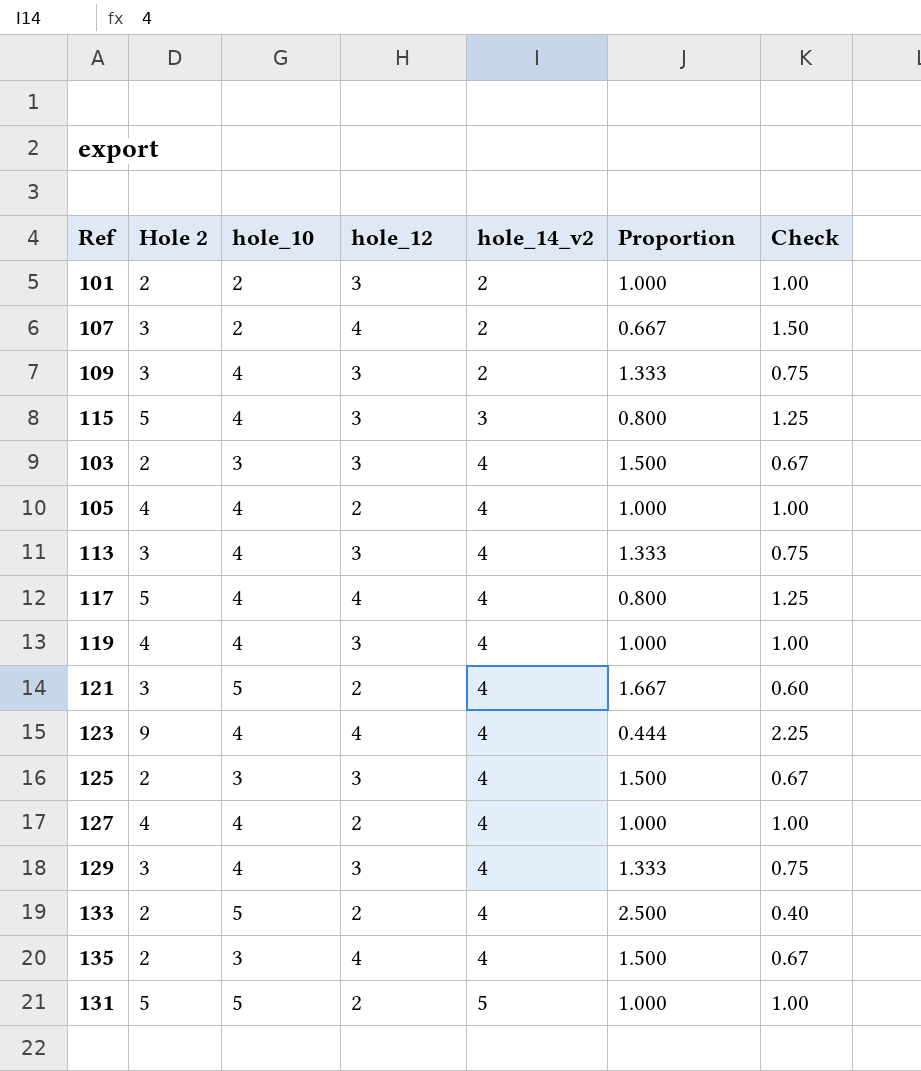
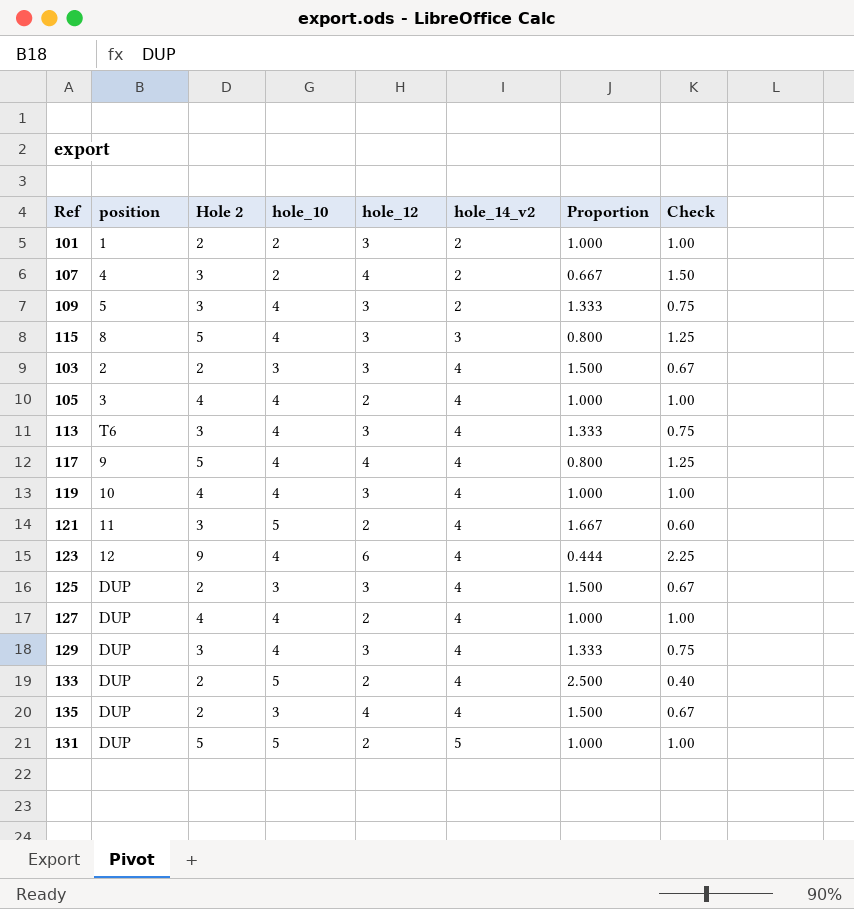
column position | position: none -> 2
123 | hole_12: 4 -> 6

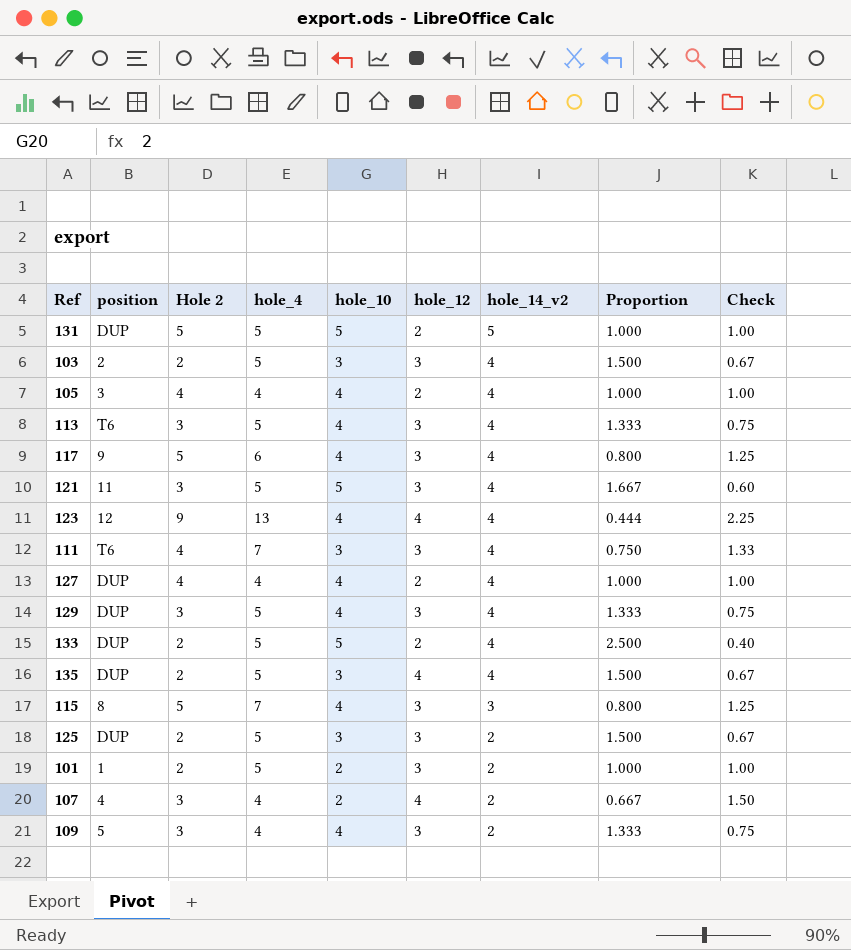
row order: hole_14_v2 ascending -> hole_14_v2 descending
column hole_4 | position: none -> 4
row 119: 10 | 4 | 4 | 3 | 4 | 1.000 | 1.00 -> none
117 | hole_12: 4 -> 3
121 | hole_12: 2 -> 3
123 | hole_12: 6 -> 4
row 111: none -> T6 | 4 | 7 | 3 | 3 | 4 | 0.750 | 1.33
125 | hole_14_v2: 4 -> 2

